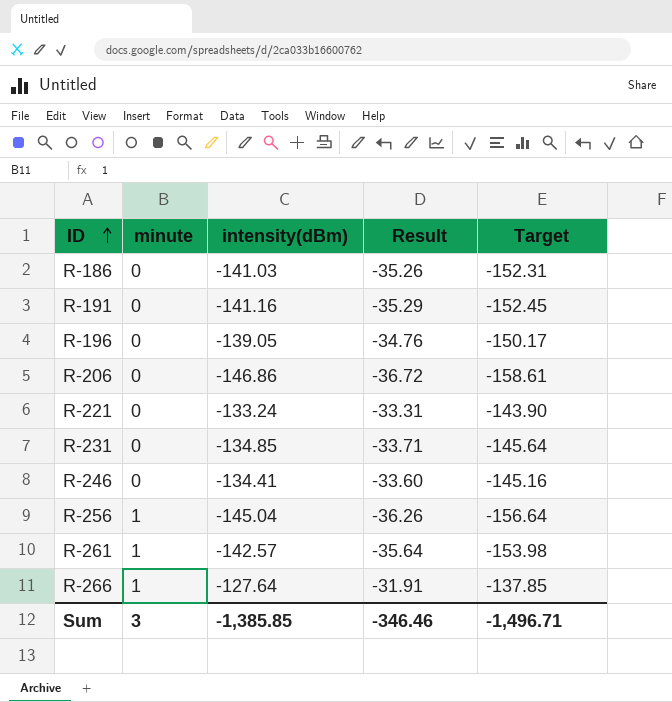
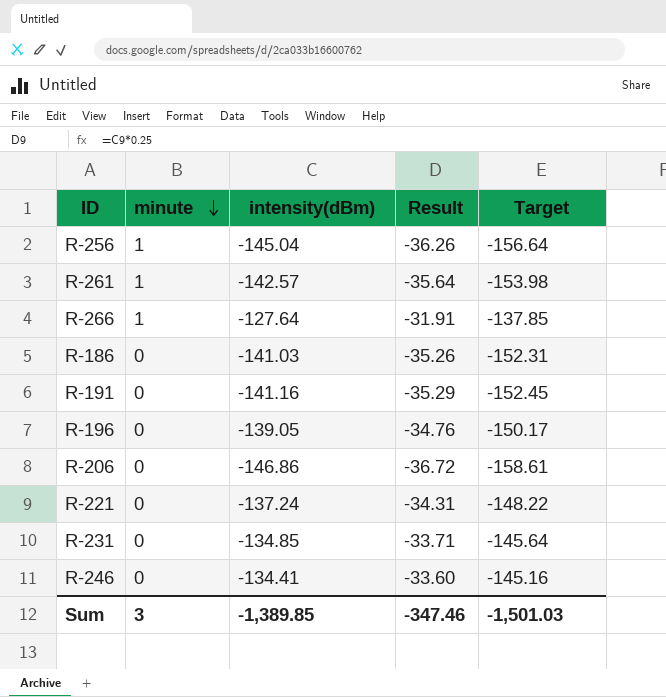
row order: ID ascending -> minute descending
R-221 | intensity(dBm): -133.24 -> -137.24
R-221 | Result: -33.31 -> -34.31
R-221 | Target: -143.90 -> -148.22
Sum | intensity(dBm): -1,385.85 -> -1,389.85
Sum | Result: -346.46 -> -347.46
Sum | Target: -1,496.71 -> -1,501.03

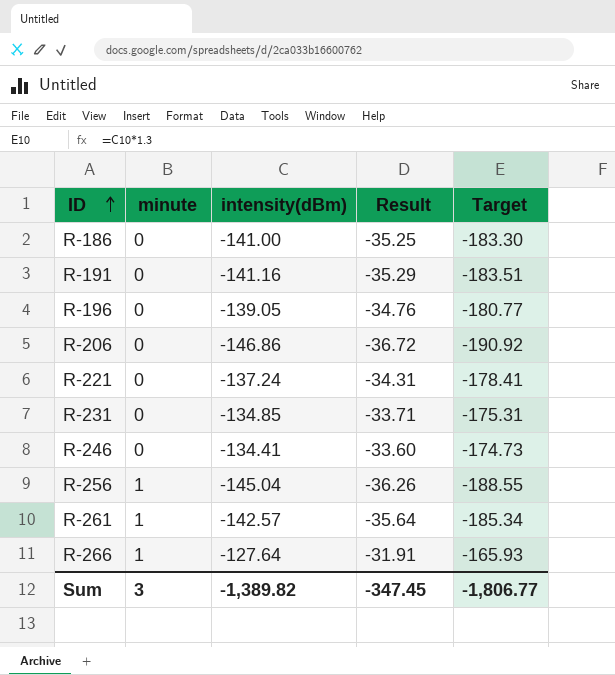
row order: minute descending -> ID ascending
column Target | formula: [intensity(dBm)] * 1.08 -> [intensity(dBm)] * 1.3
R-186 | intensity(dBm): -141.03 -> -141.00
R-186 | Result: -35.26 -> -35.25
Sum | intensity(dBm): -1,389.85 -> -1,389.82
Sum | Result: -347.46 -> -347.45
Sum | Target: -1,501.03 -> -1,806.77

